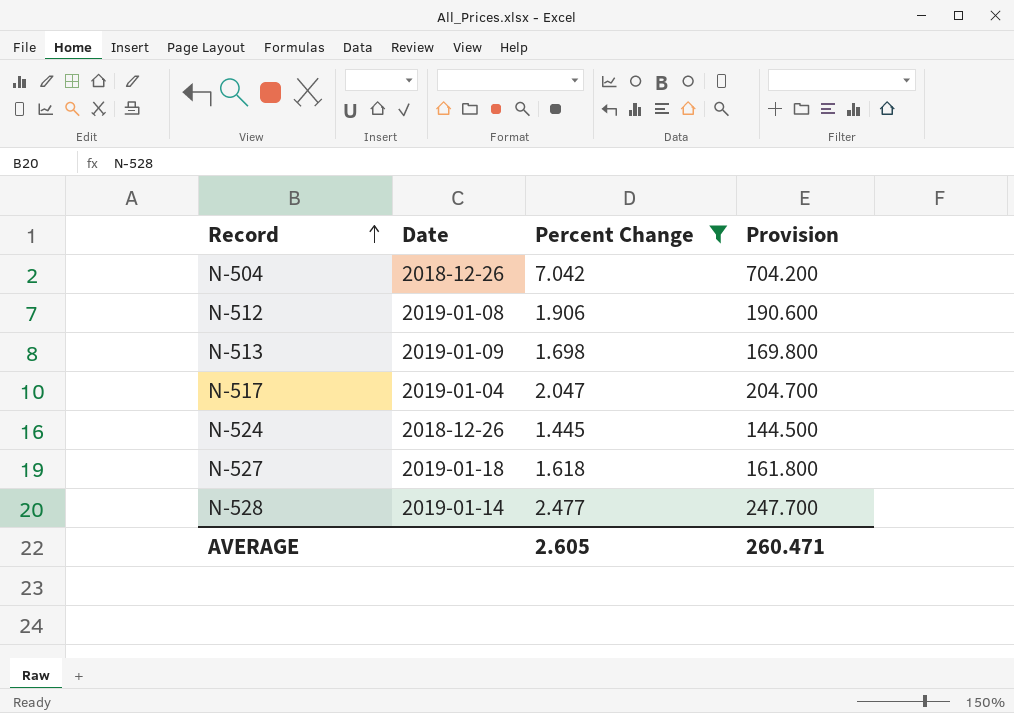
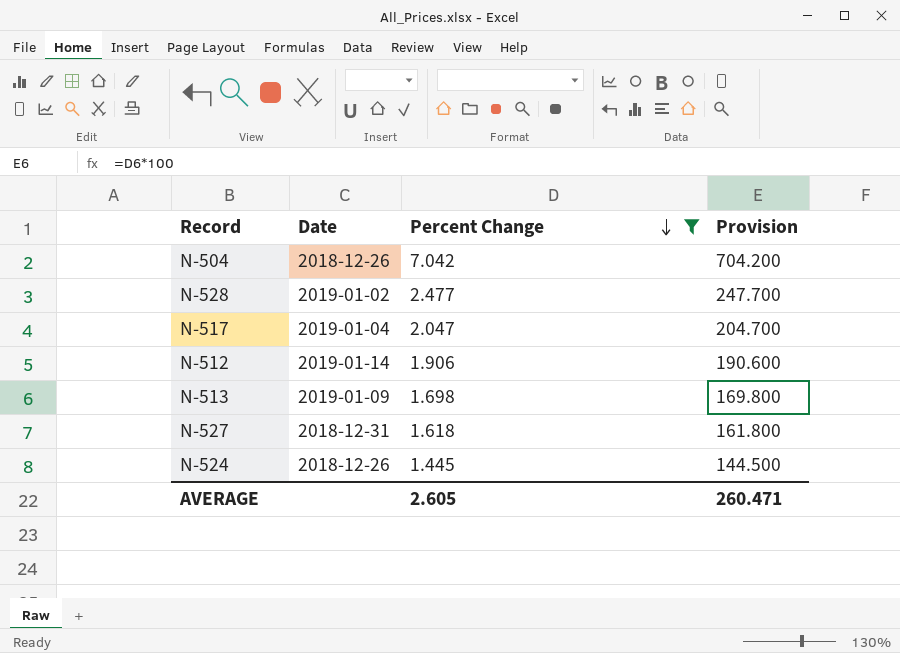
row order: Record ascending -> Percent Change descending
N-528 | Date: 2019-01-14 -> 2019-01-02
N-512 | Date: 2019-01-08 -> 2019-01-14
N-527 | Date: 2019-01-18 -> 2018-12-31

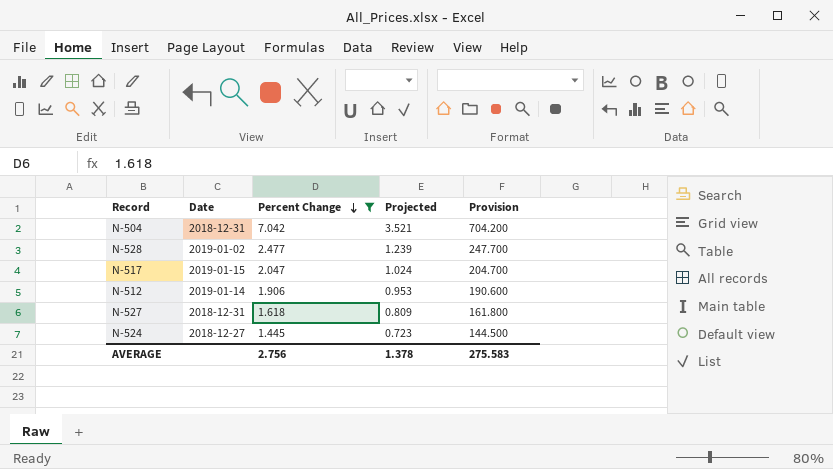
column Projected | formula: none -> [Percent Change] * 0.5
row N-513: 2019-01-09 | 1.698 | 169.800 -> none
N-504 | Date: 2018-12-26 -> 2018-12-31
N-517 | Date: 2019-01-04 -> 2019-01-15
N-524 | Date: 2018-12-26 -> 2018-12-27
AVERAGE | Percent Change: 2.605 -> 2.756
AVERAGE | Provision: 260.471 -> 275.583

